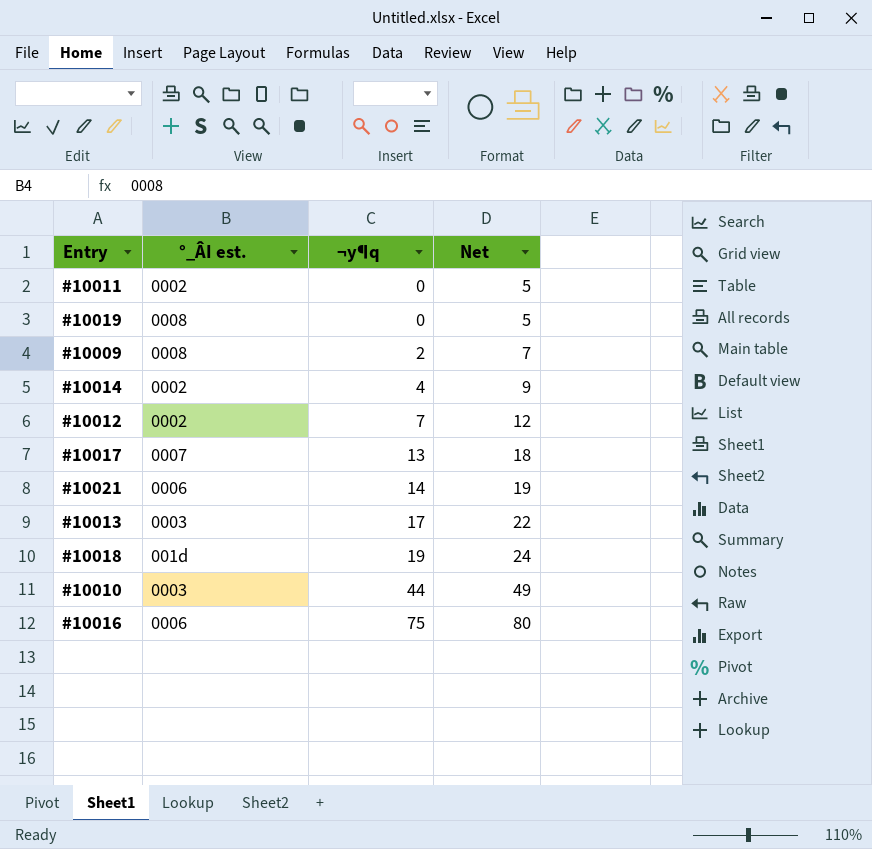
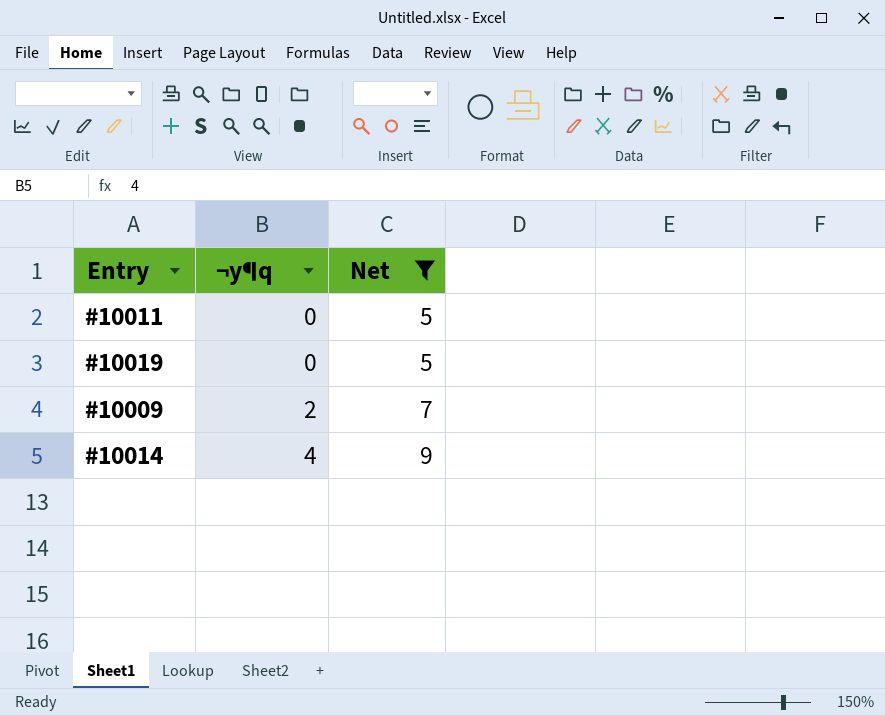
filter: none -> Net <= 9
column °_ÂI est. | position: 2 -> none

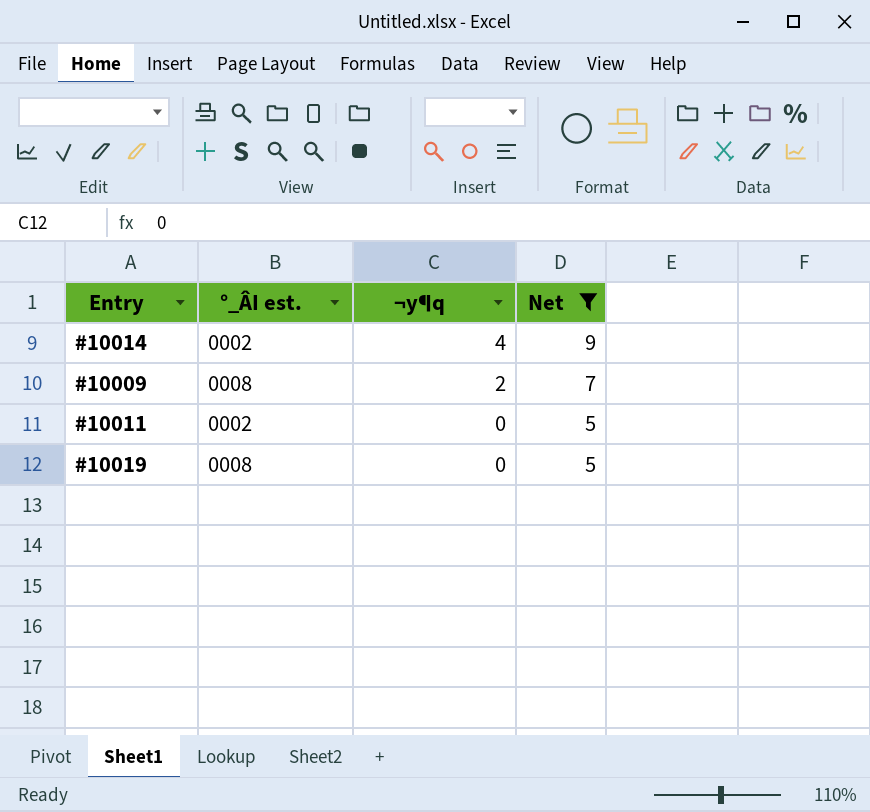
row order: ¬y¶q ascending -> ¬y¶q descending
column °_ÂI est. | position: none -> 2

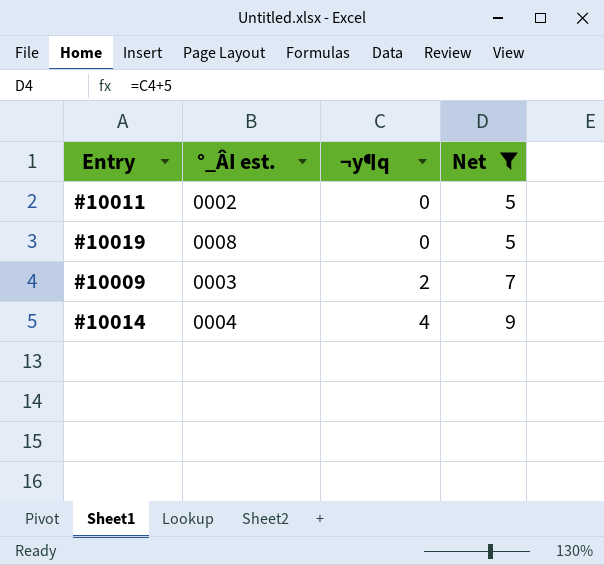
row order: ¬y¶q descending -> ¬y¶q ascending
#10009 | °_ÂI est.: 0008 -> 0003
#10014 | °_ÂI est.: 0002 -> 0004

